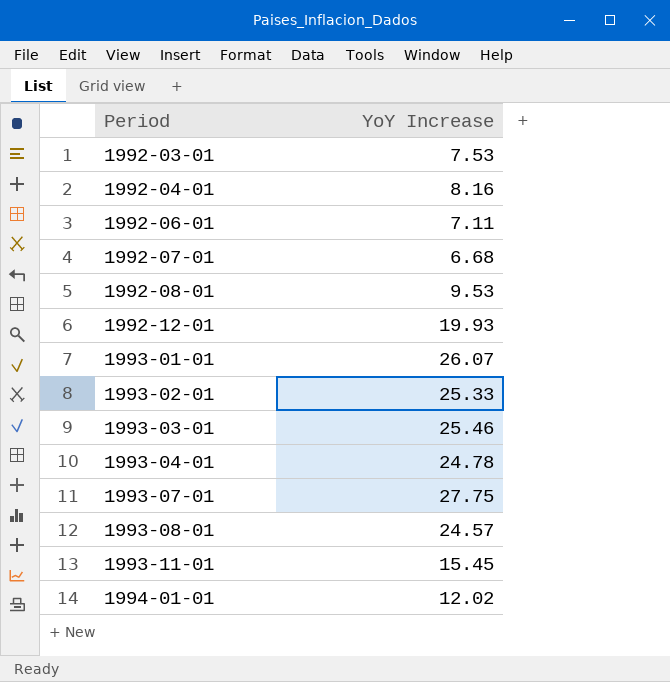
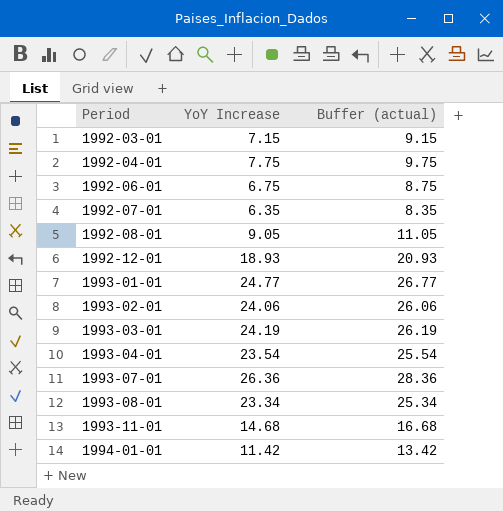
column Buffer (actual) | formula: none -> [YoY Increase] + 2
1992-03-01 | YoY Increase: 7.53 -> 7.15
1992-04-01 | YoY Increase: 8.16 -> 7.75
1992-06-01 | YoY Increase: 7.11 -> 6.75
1992-07-01 | YoY Increase: 6.68 -> 6.35
1992-08-01 | YoY Increase: 9.53 -> 9.05
1992-12-01 | YoY Increase: 19.93 -> 18.93
1993-01-01 | YoY Increase: 26.07 -> 24.77
1993-02-01 | YoY Increase: 25.33 -> 24.06
1993-03-01 | YoY Increase: 25.46 -> 24.19
1993-04-01 | YoY Increase: 24.78 -> 23.54
1993-07-01 | YoY Increase: 27.75 -> 26.36
1993-08-01 | YoY Increase: 24.57 -> 23.34
1993-11-01 | YoY Increase: 15.45 -> 14.68
1994-01-01 | YoY Increase: 12.02 -> 11.42

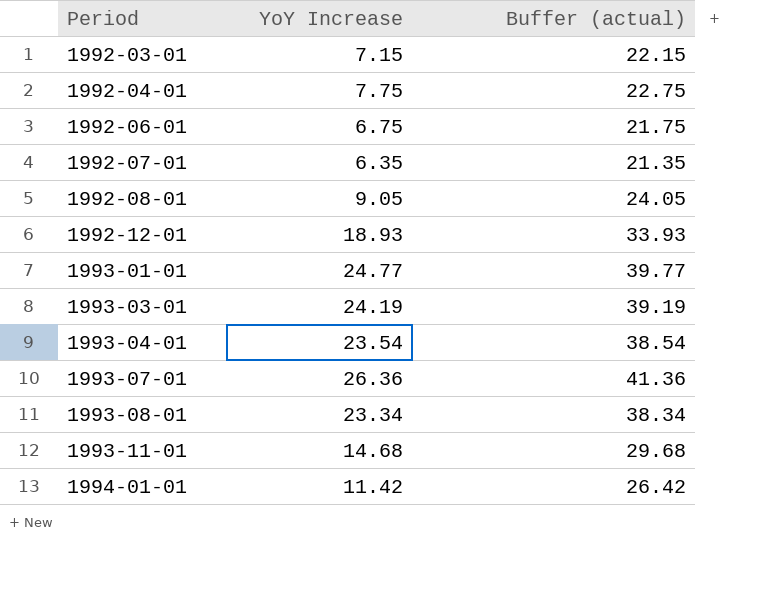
column Buffer (actual) | formula: [YoY Increase] + 2 -> [YoY Increase] + 15
row 1993-02-01: 24.06 | 26.06 -> none

